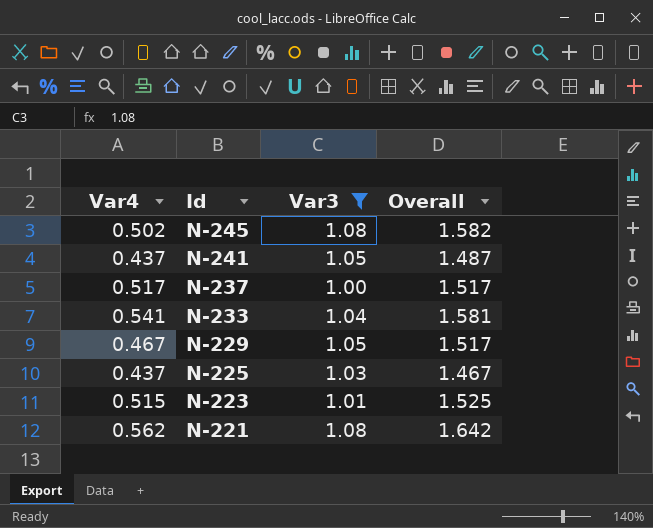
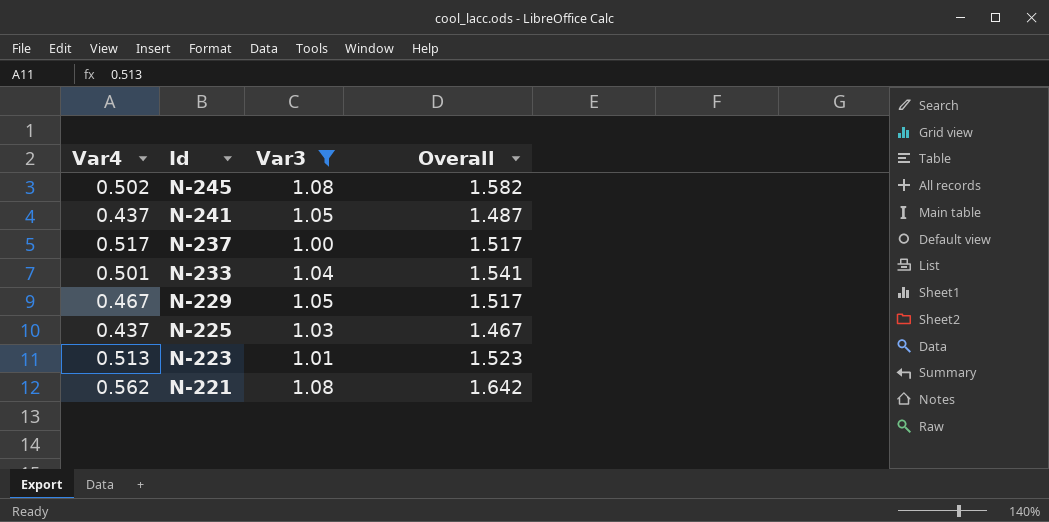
N-233 | Var4: 0.541 -> 0.501
N-233 | Overall: 1.581 -> 1.541
N-223 | Var4: 0.515 -> 0.513
N-223 | Overall: 1.525 -> 1.523

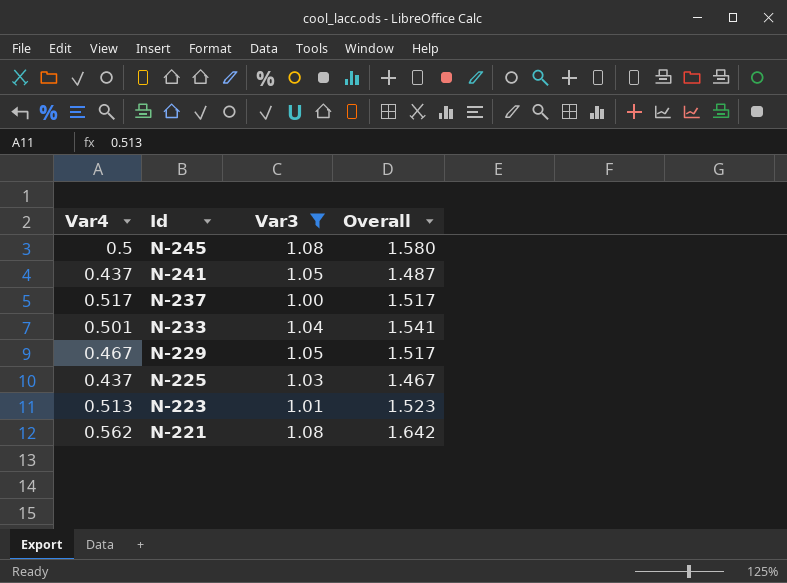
N-245 | Var4: 0.502 -> 0.5
N-245 | Overall: 1.582 -> 1.580

